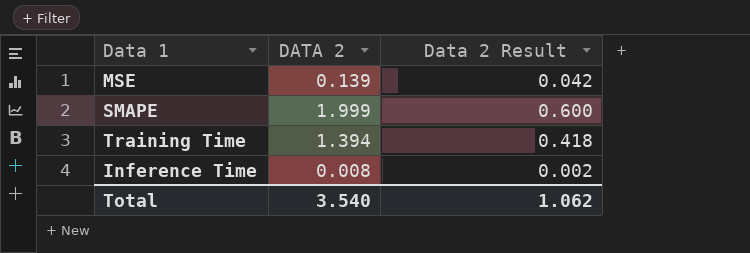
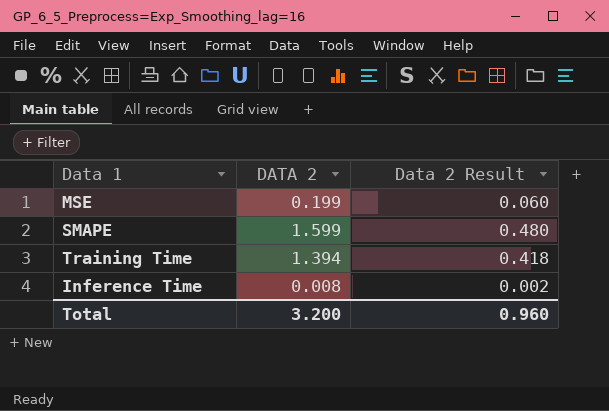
MSE | DATA 2: 0.139 -> 0.199
MSE | Data 2 Result: 0.042 -> 0.060
SMAPE | DATA 2: 1.999 -> 1.599
SMAPE | Data 2 Result: 0.600 -> 0.480
Total | DATA 2: 3.540 -> 3.200
Total | Data 2 Result: 1.062 -> 0.960

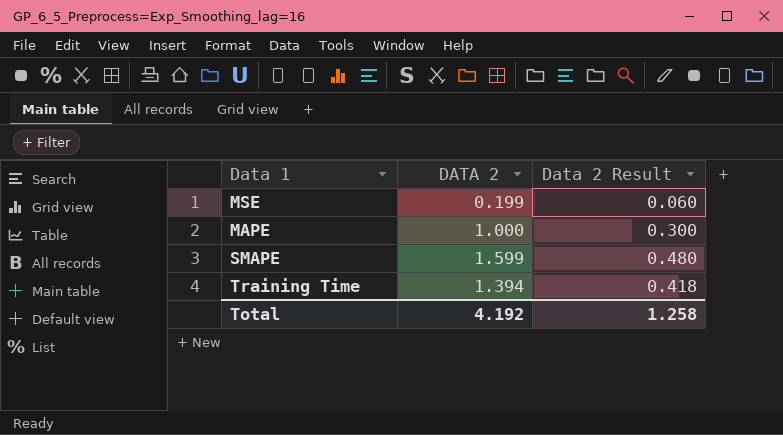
row Inference Time: 0.008 | 0.002 -> none
row MAPE: none -> 1.000 | 0.300
Total | DATA 2: 3.200 -> 4.192
Total | Data 2 Result: 0.960 -> 1.258

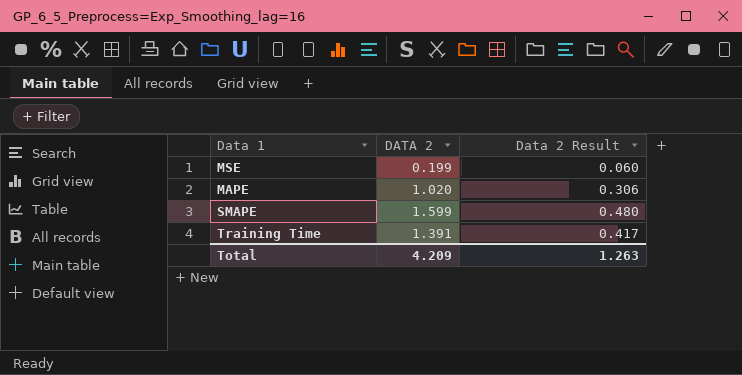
MAPE | DATA 2: 1.000 -> 1.020
MAPE | Data 2 Result: 0.300 -> 0.306
Training Time | DATA 2: 1.394 -> 1.391
Training Time | Data 2 Result: 0.418 -> 0.417
Total | DATA 2: 4.192 -> 4.209
Total | Data 2 Result: 1.258 -> 1.263

